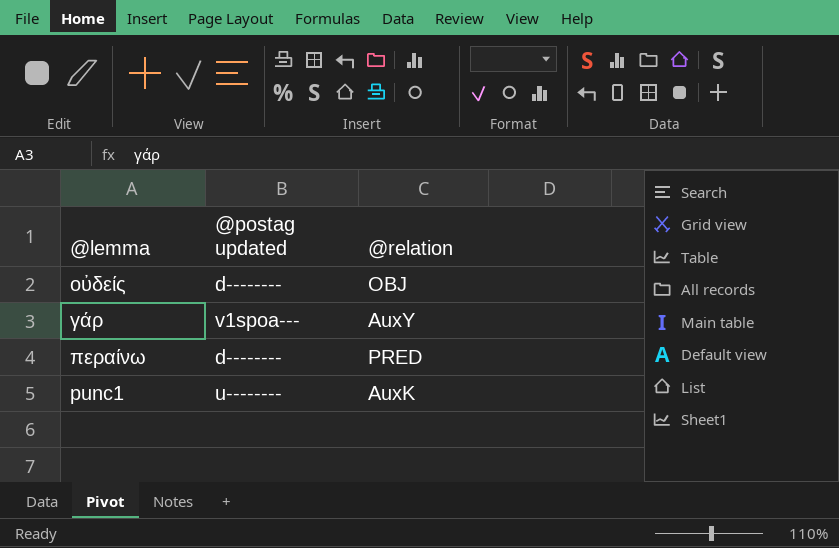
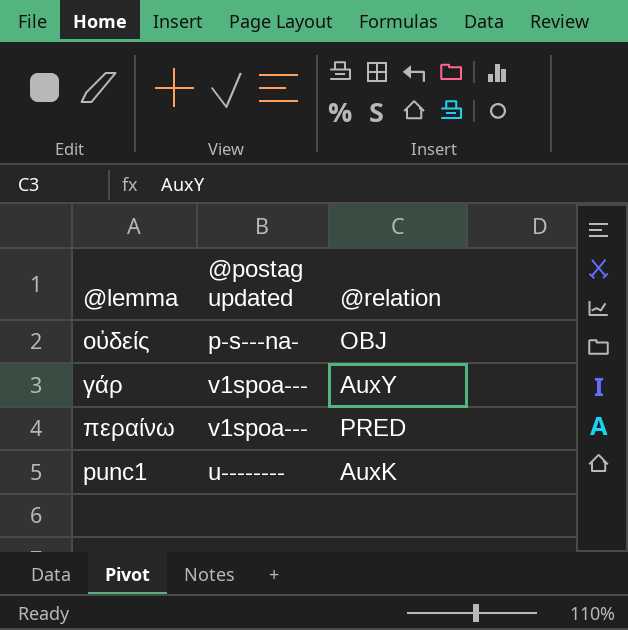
οὐδείς | @postag updated: d-------- -> p-s---na-
περαίνω | @postag updated: d-------- -> v1spoa---

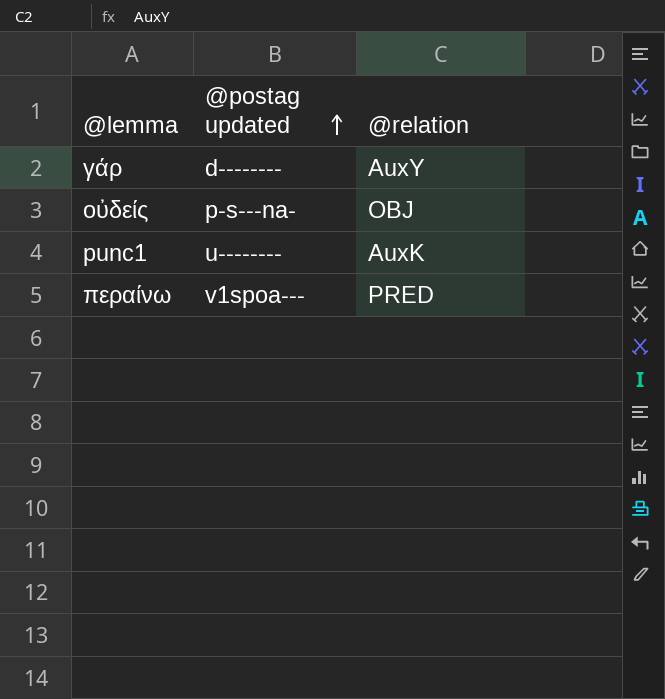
row order: none -> @postag updated ascending
γάρ | @postag updated: v1spoa--- -> d--------

